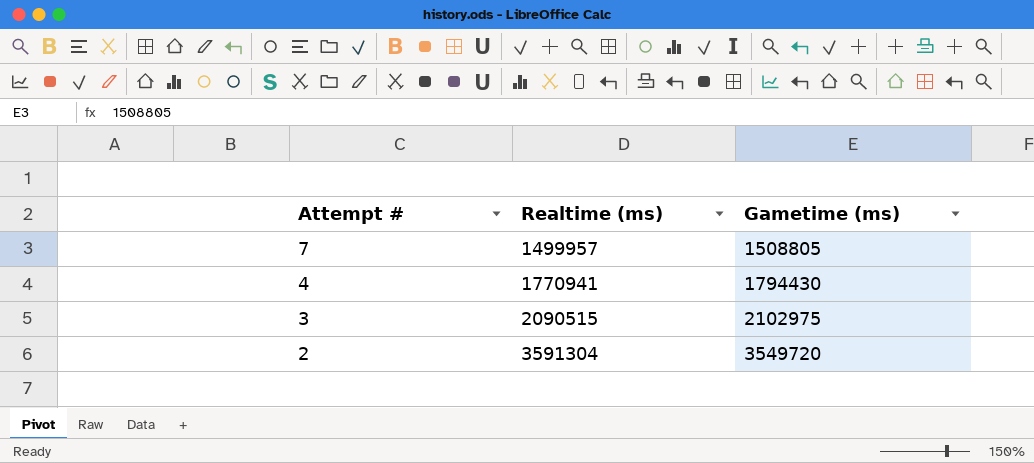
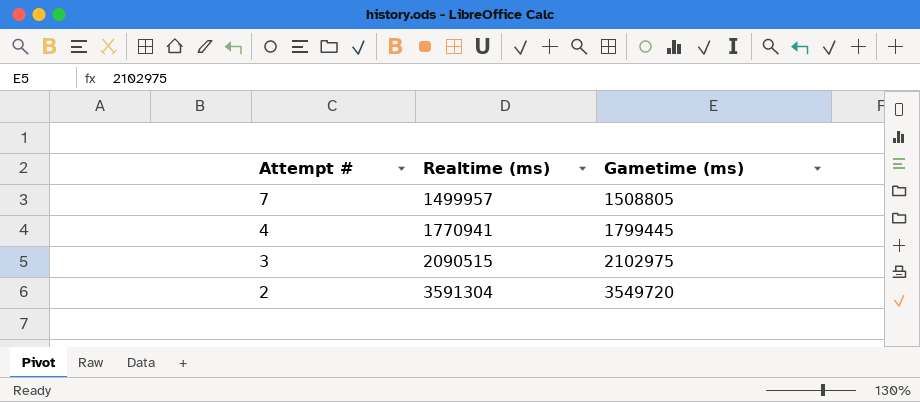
4 | Gametime (ms): 1794430 -> 1799445

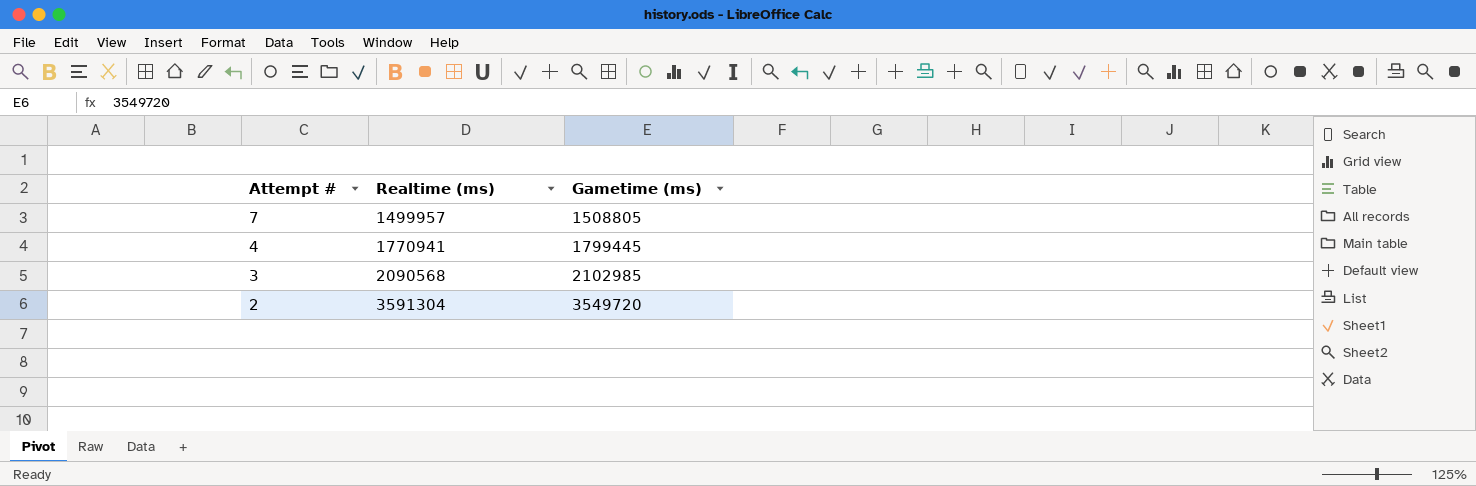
3 | Realtime (ms): 2090515 -> 2090568
3 | Gametime (ms): 2102975 -> 2102985

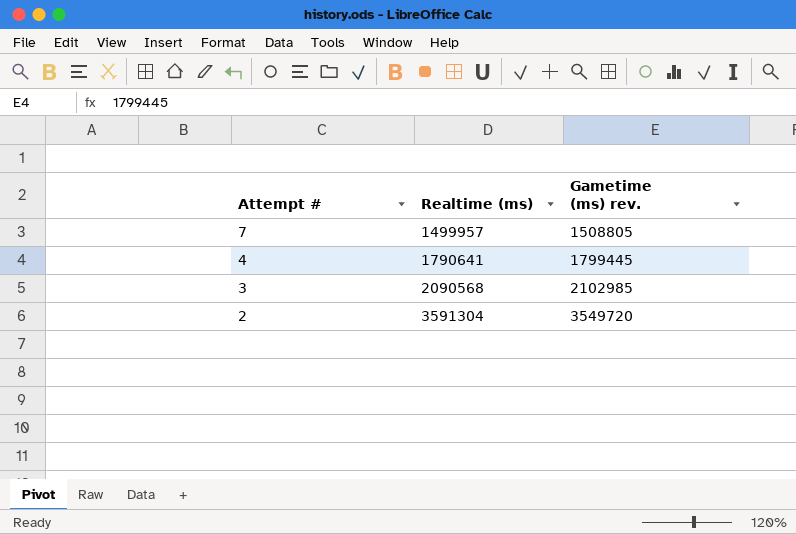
column name: Gametime (ms) -> Gametime (ms) rev.
4 | Realtime (ms): 1770941 -> 1790641

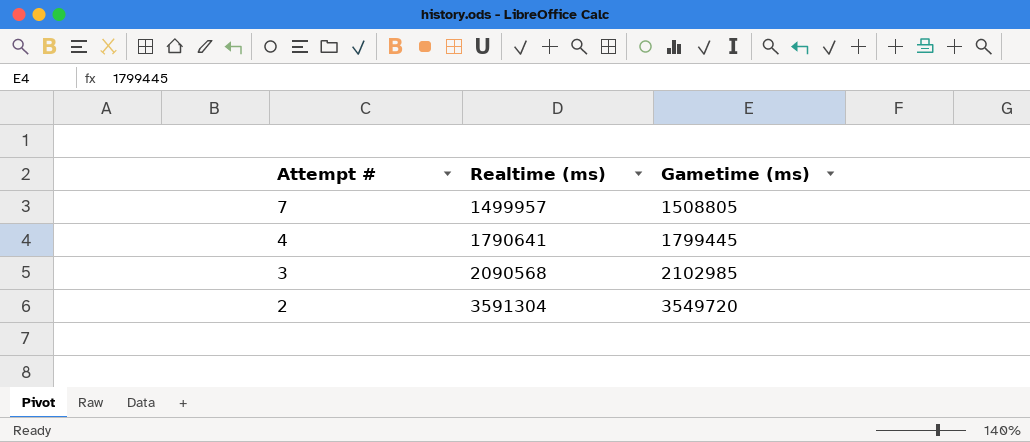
column name: Gametime (ms) rev. -> Gametime (ms)

